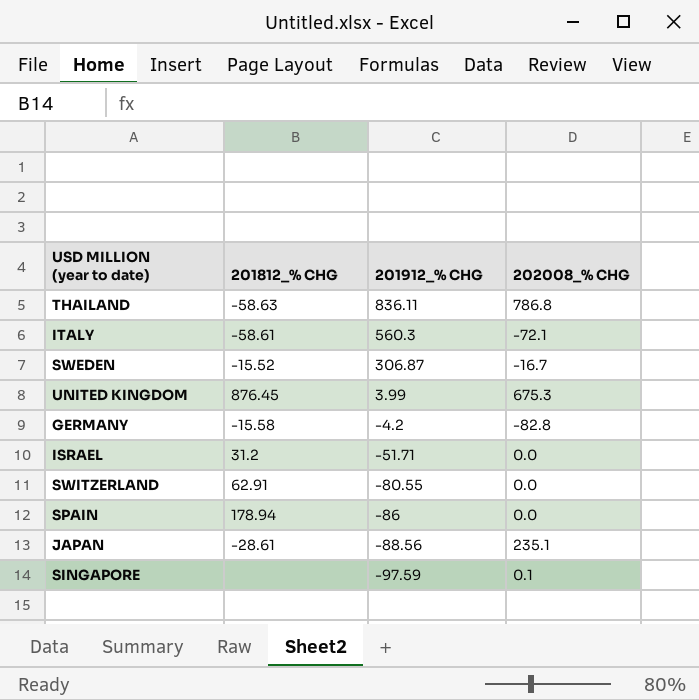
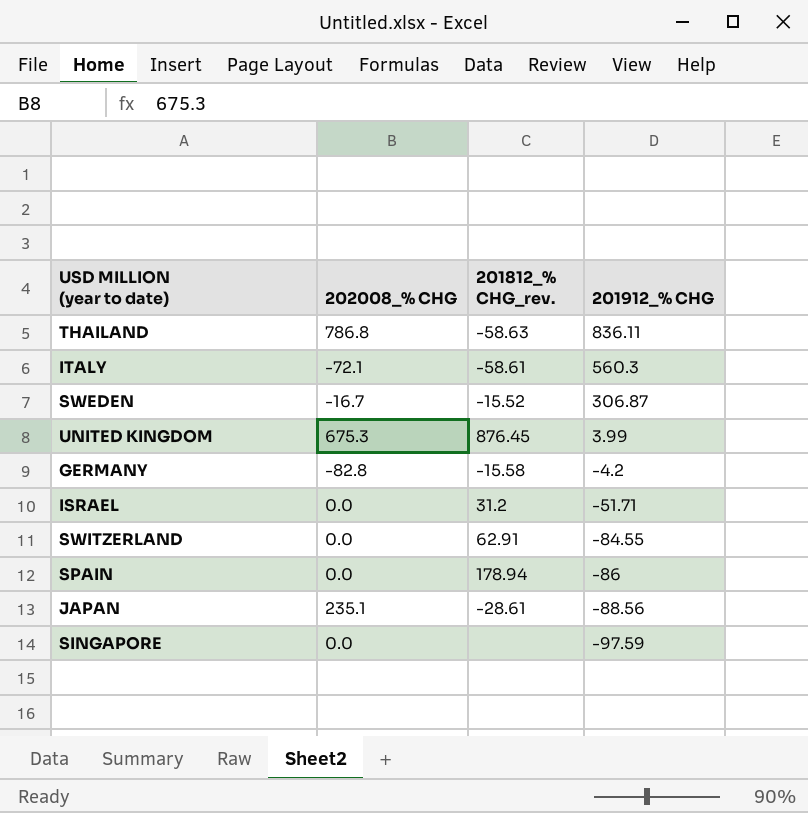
column 202008_% CHG | position: 4 -> 2
column name: 201812_% CHG -> 201812_% CHG_rev.
SWITZERLAND | 201912_% CHG: -80.55 -> -84.55
SINGAPORE | 202008_% CHG: 0.1 -> 0.0

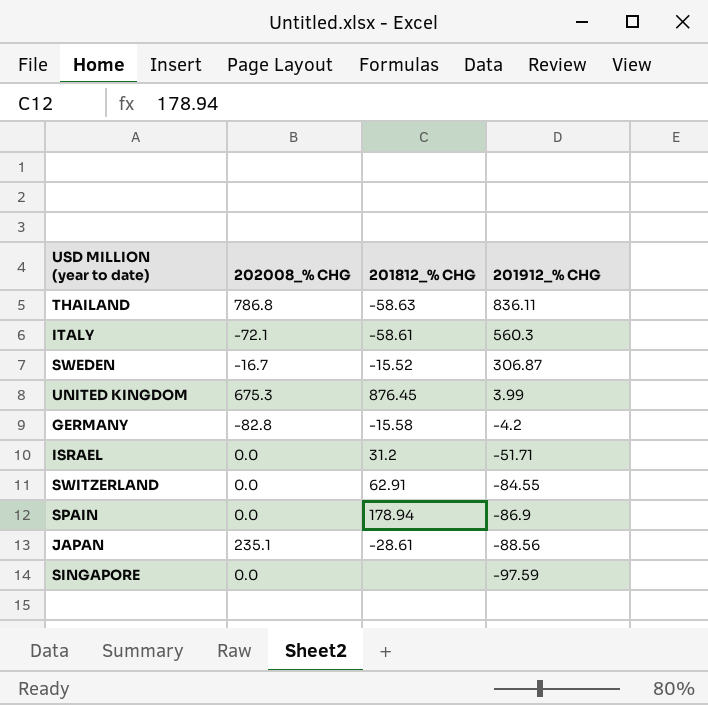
column name: 201812_% CHG_rev. -> 201812_% CHG
SPAIN | 201912_% CHG: -86 -> -86.9

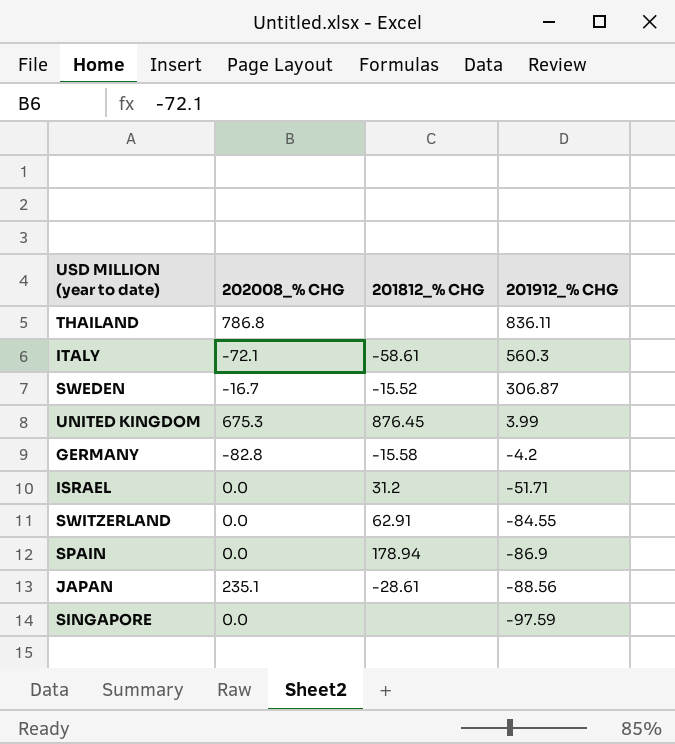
THAILAND | 201812_% CHG: -58.63 -> none

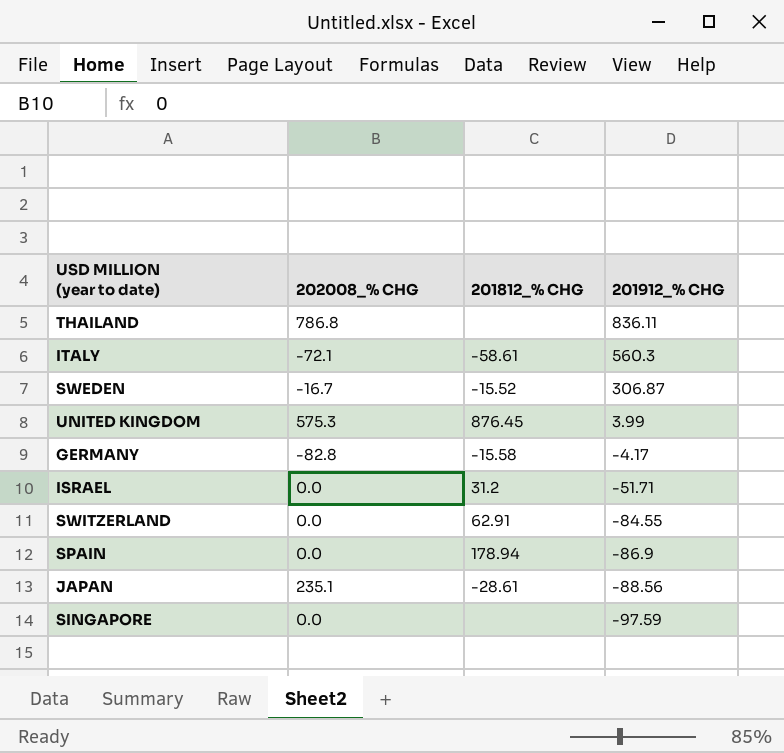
UNITED KINGDOM | 202008_% CHG: 675.3 -> 575.3
GERMANY | 201912_% CHG: -4.2 -> -4.17

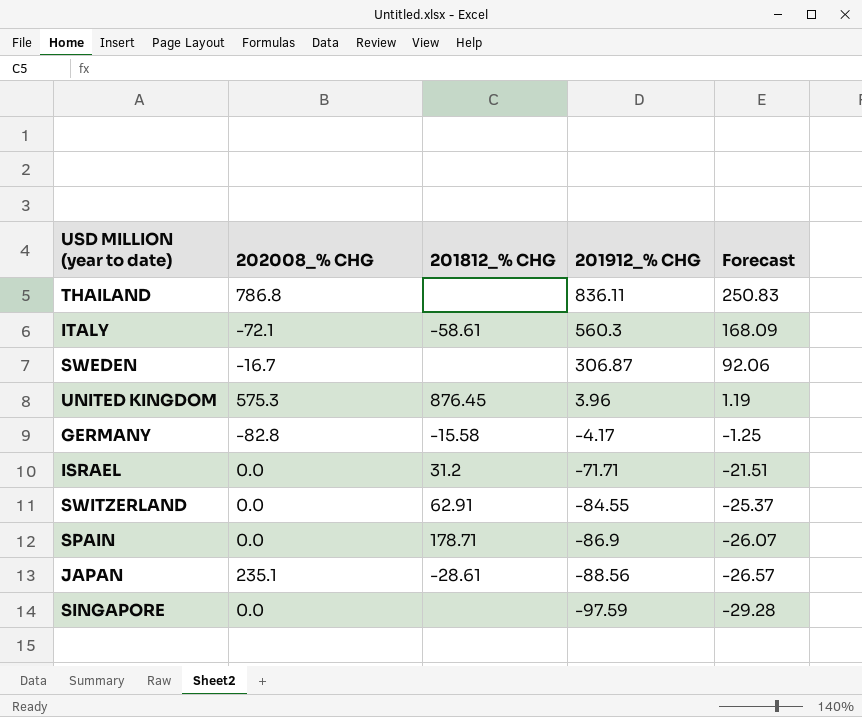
column Forecast | formula: none -> [201912_% CHG] * 0.3
SWEDEN | 201812_% CHG: -15.52 -> none
UNITED KINGDOM | 201912_% CHG: 3.99 -> 3.96
ISRAEL | 201912_% CHG: -51.71 -> -71.71
SPAIN | 201812_% CHG: 178.94 -> 178.71

